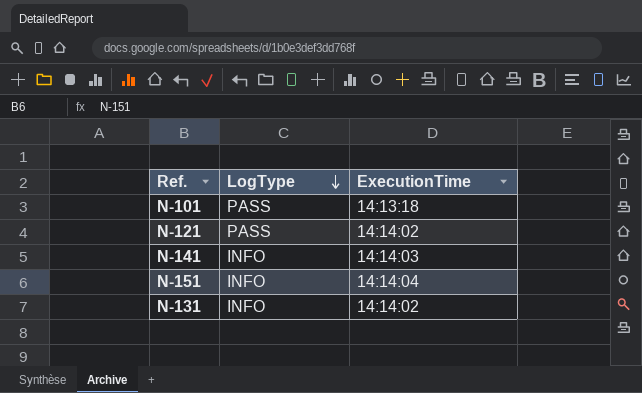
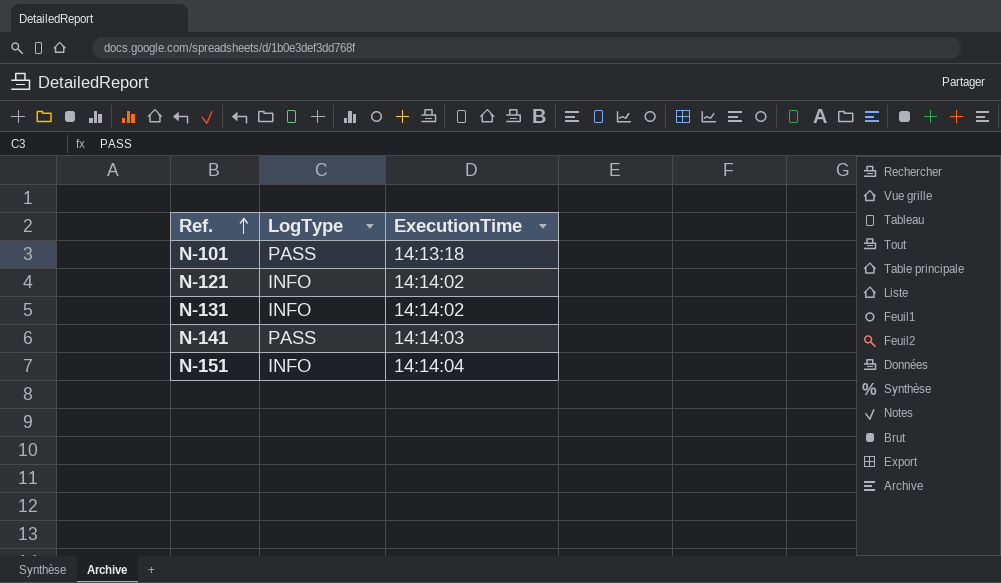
row order: LogType descending -> Ref. ascending
N-121 | LogType: PASS -> INFO
N-141 | LogType: INFO -> PASS

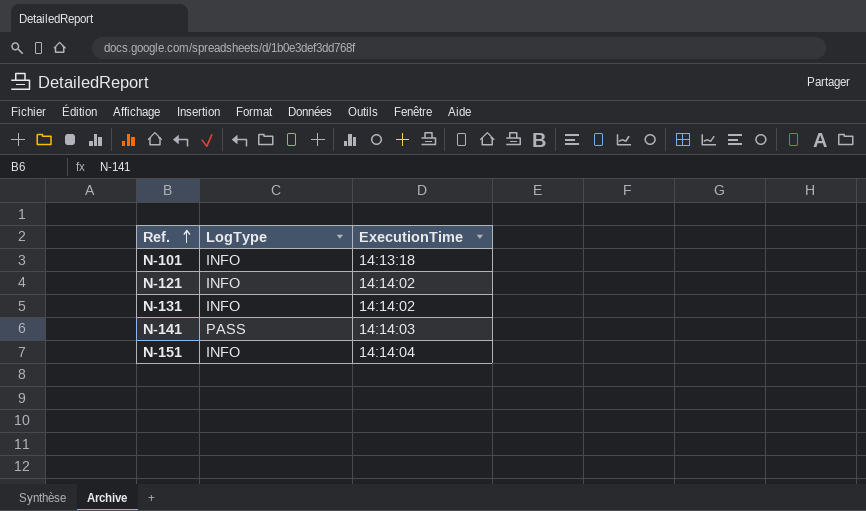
N-101 | LogType: PASS -> INFO

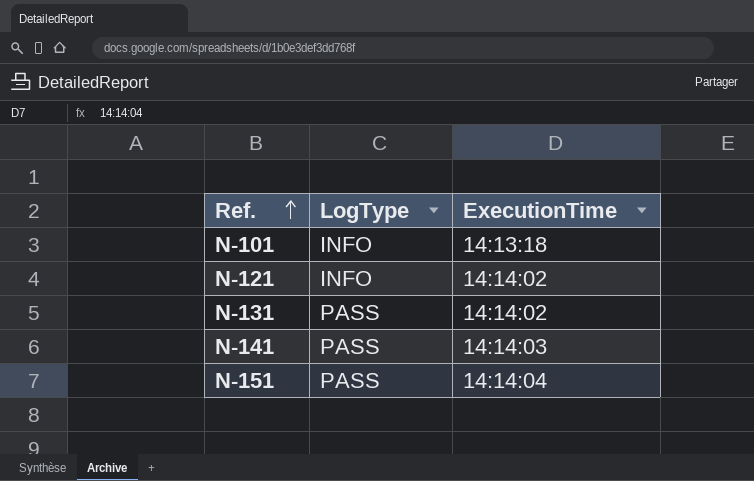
N-131 | LogType: INFO -> PASS
N-151 | LogType: INFO -> PASS

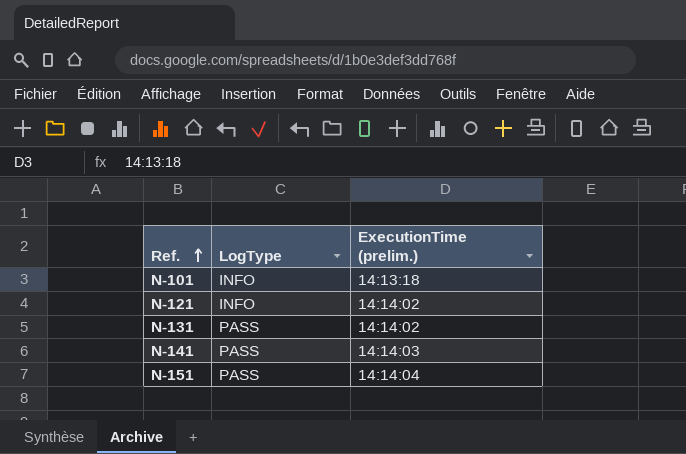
column name: ExecutionTime -> ExecutionTime (prelim.)

